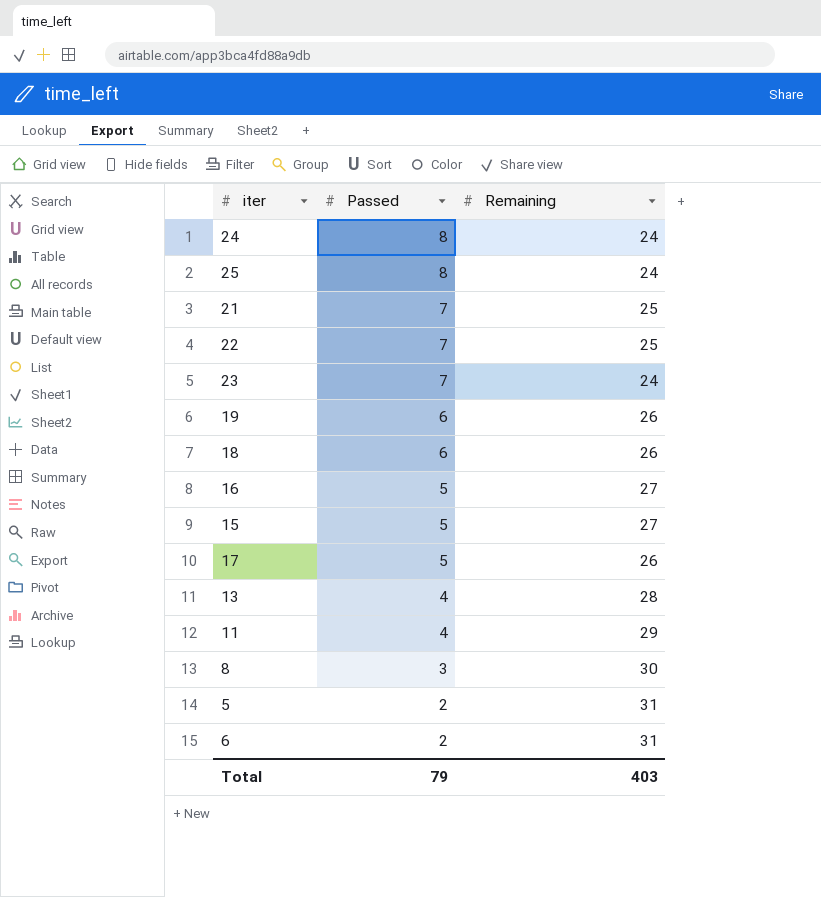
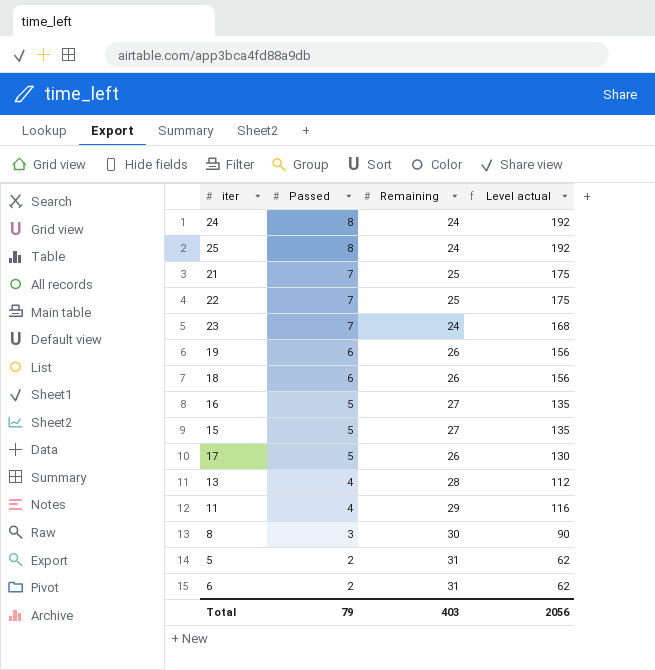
column Level actual | formula: none -> [Passed] * [Remaining]

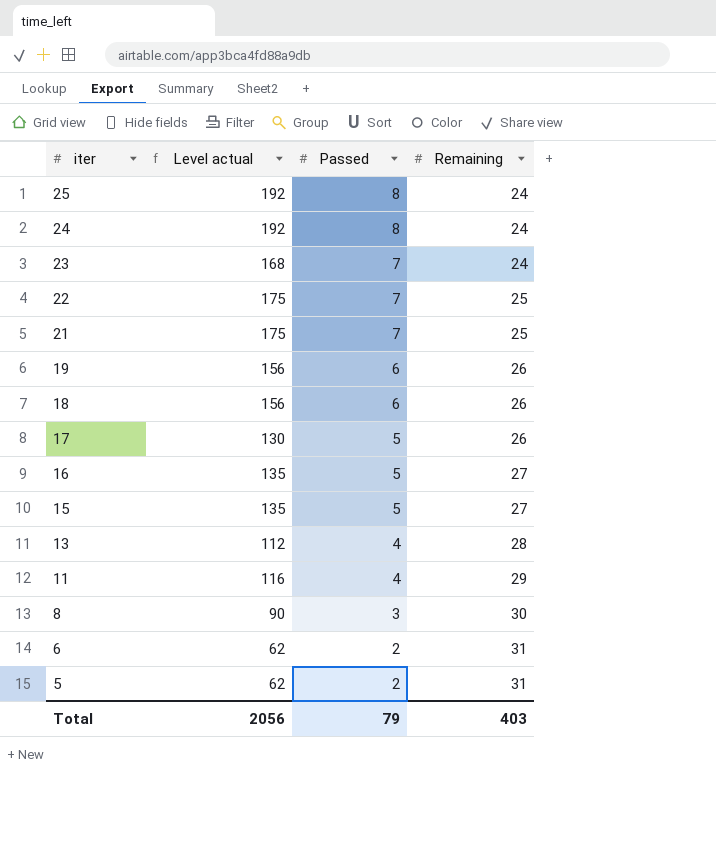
row order: Passed descending -> iter descending
column Level actual | position: 4 -> 2

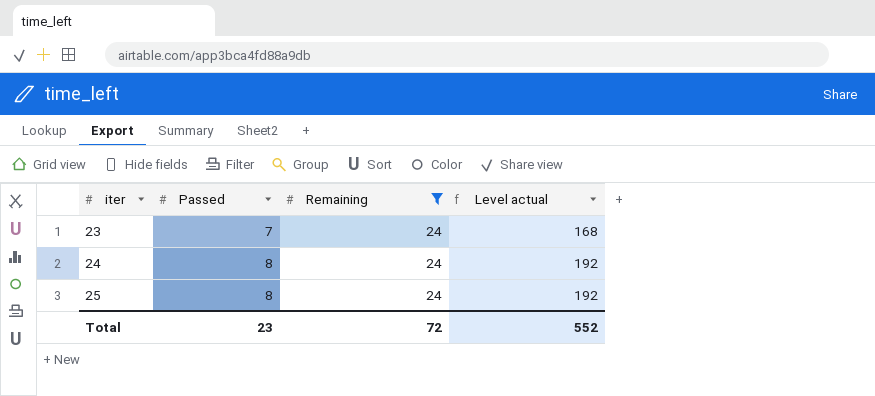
filter: none -> Remaining = 24
row order: iter descending -> iter ascending
column Level actual | position: 2 -> 4
Total | Passed: 79 -> 23
Total | Remaining: 403 -> 72
Total | Level actual: 2056 -> 552

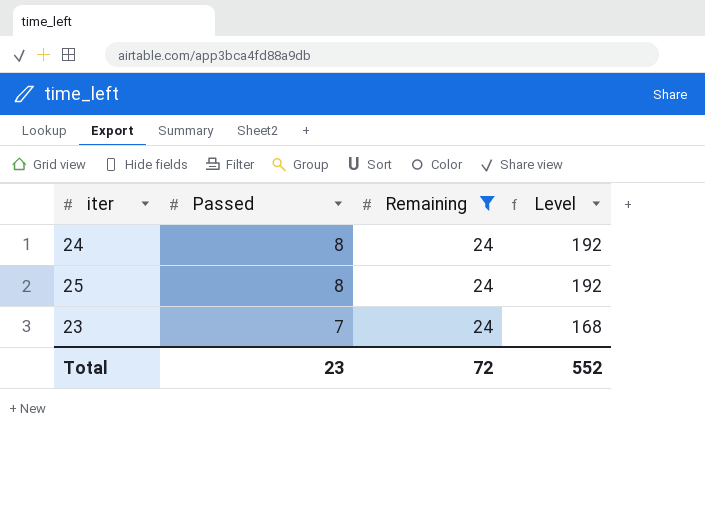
row order: iter ascending -> Passed descending
column name: Level actual -> Level

